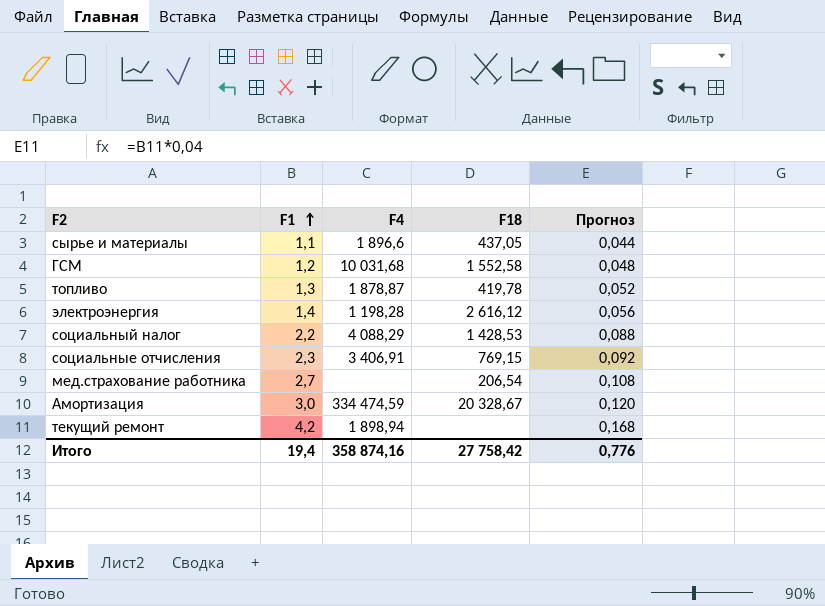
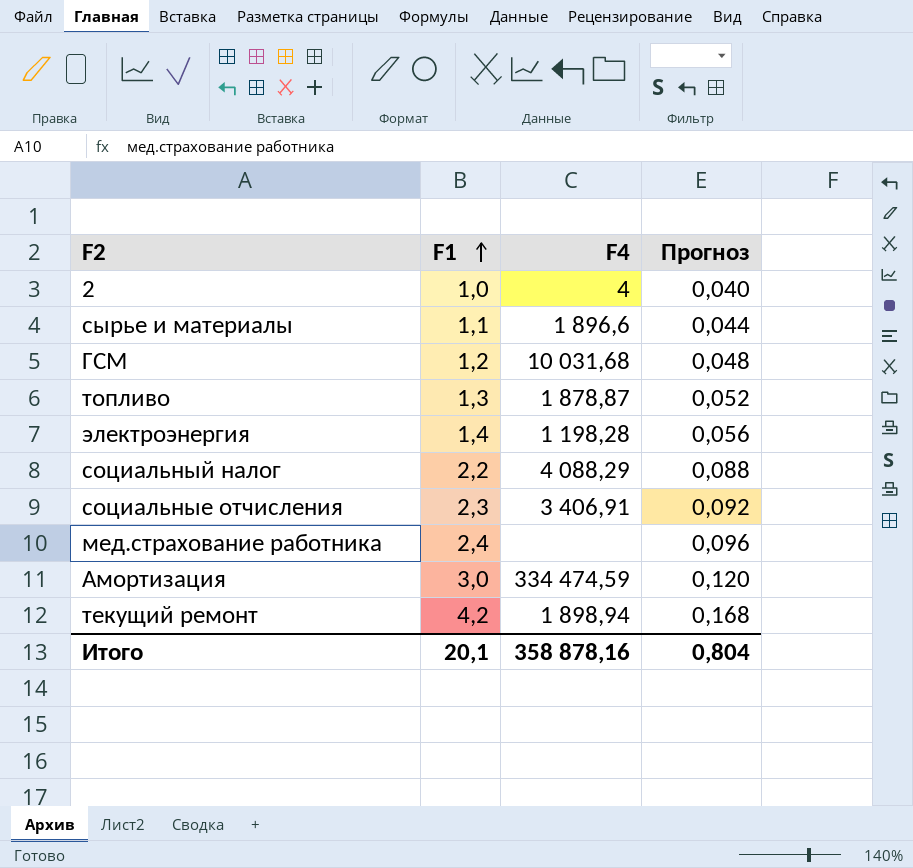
column F18 | position: 4 -> none
row 2: none -> 1,0 | 4 | 0,040
мед.страхование работника | F1: 2,7 -> 2,4
мед.страхование работника | Прогноз: 0,108 -> 0,096
Итого | F1: 19,4 -> 20,1
Итого | F4: 358 874,16 -> 358 878,16
Итого | Прогноз: 0,776 -> 0,804

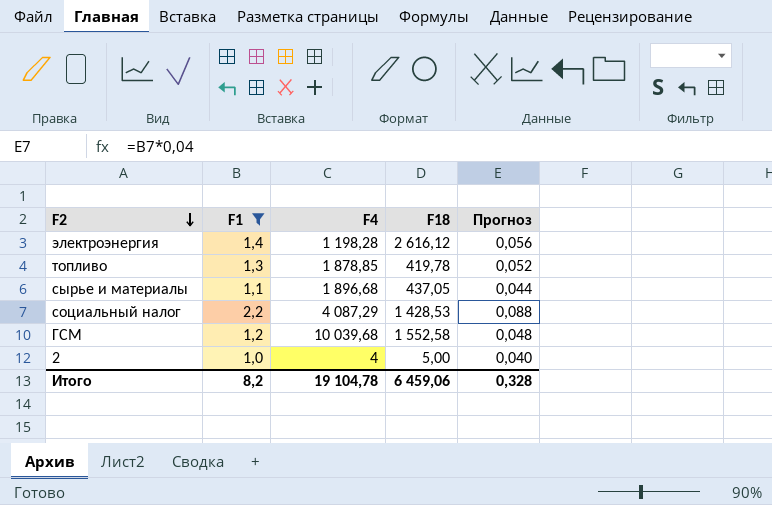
filter: none -> F1 <= 2,2
row order: F1 ascending -> F2 descending
column F18 | position: none -> 4
топливо | F4: 1 878,87 -> 1 878,85
сырье и материалы | F4: 1 896,6 -> 1 896,68
социальный налог | F4: 4 088,29 -> 4 087,29
ГСМ | F4: 10 031,68 -> 10 039,68
Итого | F1: 20,1 -> 8,2
Итого | F4: 358 878,16 -> 19 104,78
Итого | Прогноз: 0,804 -> 0,328

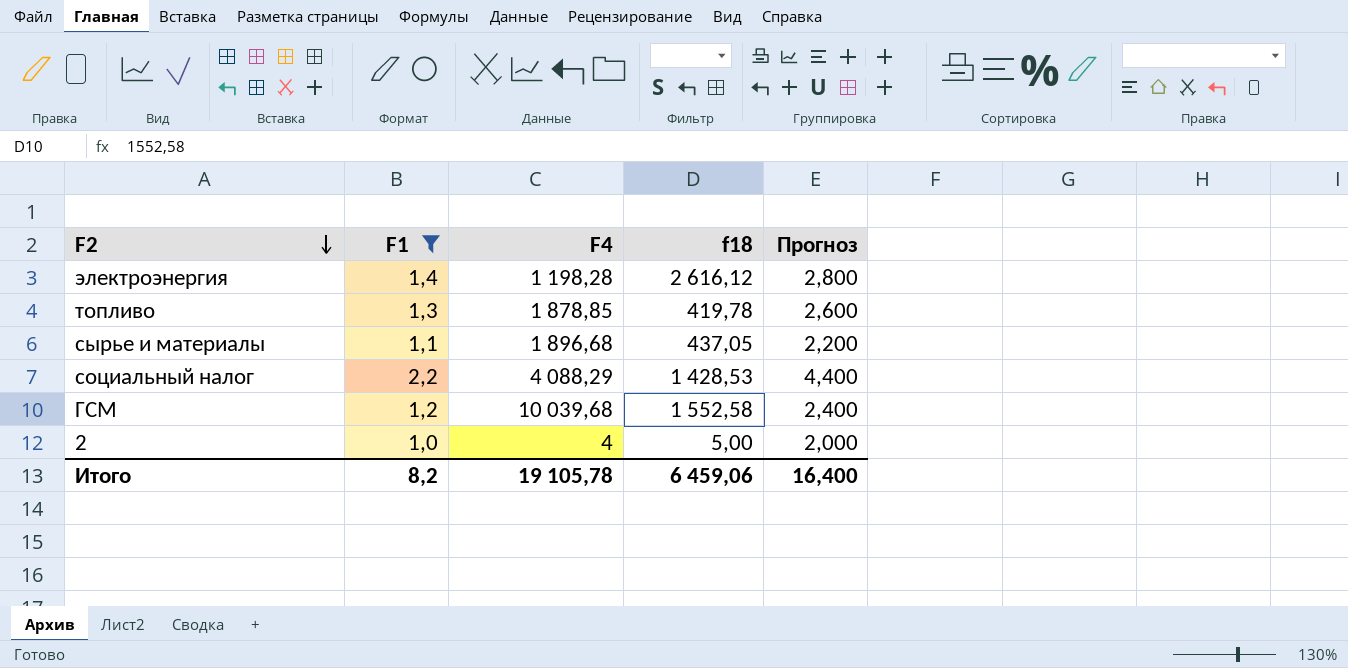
column name: F18 -> f18
column Прогноз | formula: [F1] * 0,04 -> [F1] * 2
социальный налог | F4: 4 087,29 -> 4 088,29
Итого | F4: 19 104,78 -> 19 105,78
Итого | Прогноз: 0,328 -> 16,400

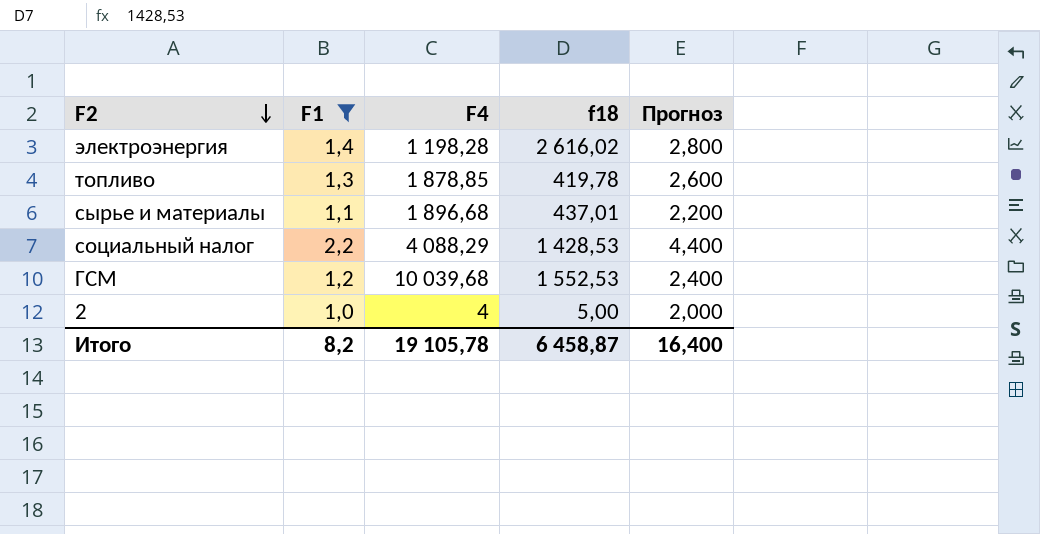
электроэнергия | f18: 2 616,12 -> 2 616,02
сырье и материалы | f18: 437,05 -> 437,01
ГСМ | f18: 1 552,58 -> 1 552,53
Итого | f18: 6 459,06 -> 6 458,87

